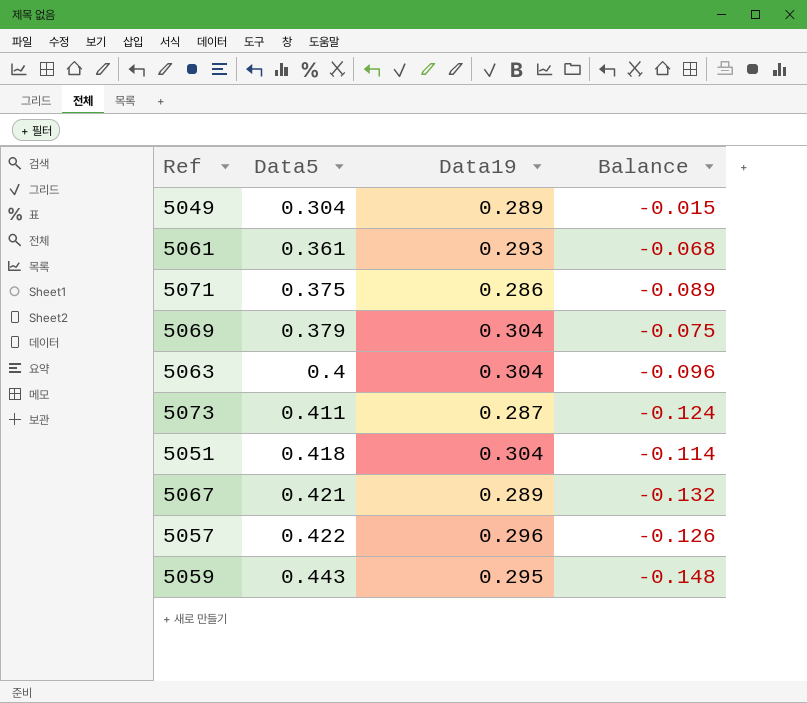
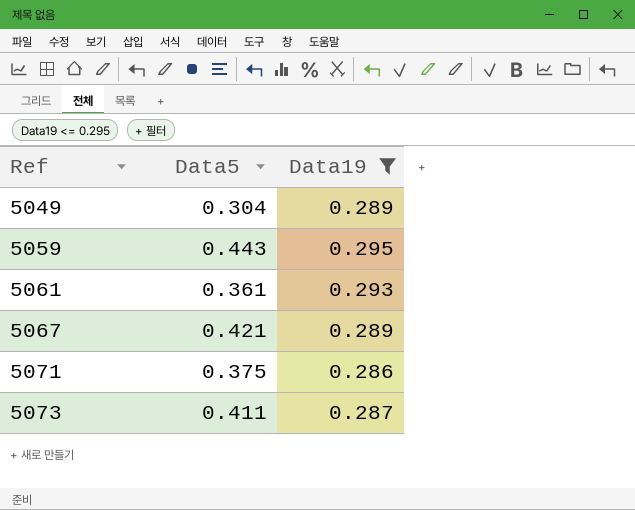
filter: none -> Data19 <= 0.295
row order: Data5 ascending -> Ref ascending
column Balance | formula: [Data19] - [Data5] -> none

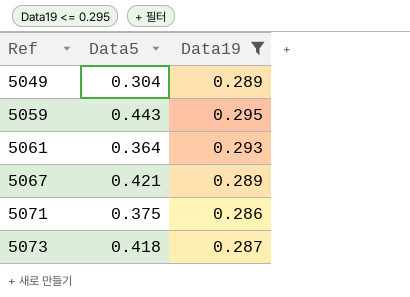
5061 | Data5: 0.361 -> 0.364
5073 | Data5: 0.411 -> 0.418

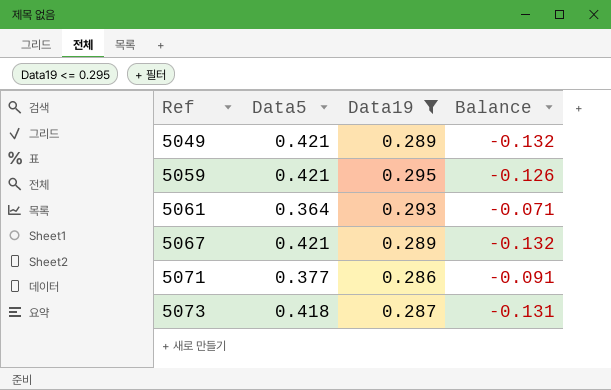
column Balance | formula: none -> [Data19] - [Data5]
5049 | Data5: 0.304 -> 0.421
5059 | Data5: 0.443 -> 0.421
5071 | Data5: 0.375 -> 0.377

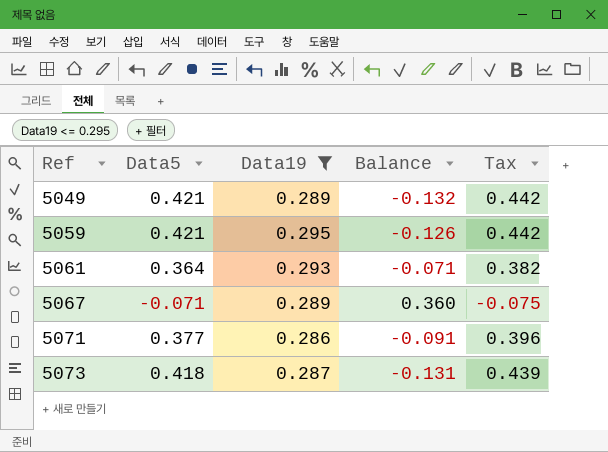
column Tax | formula: none -> [Data5] * 1.05
5067 | Data5: 0.421 -> -0.071
5067 | Balance: -0.132 -> 0.360

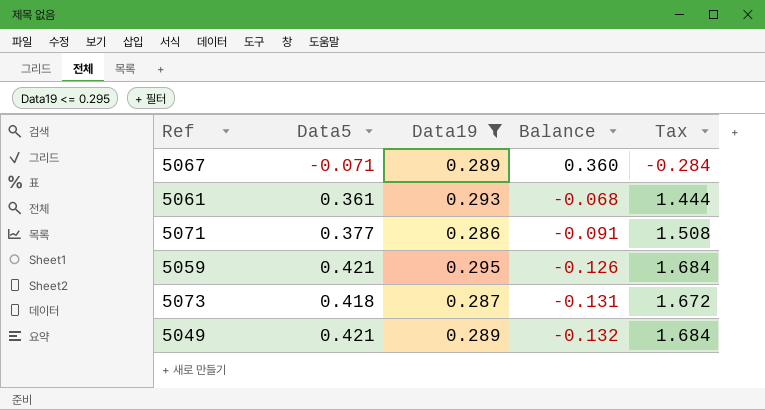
row order: Ref ascending -> Balance descending
column Tax | formula: [Data5] * 1.05 -> [Data5] * 4
5061 | Data5: 0.364 -> 0.361
5061 | Balance: -0.071 -> -0.068

